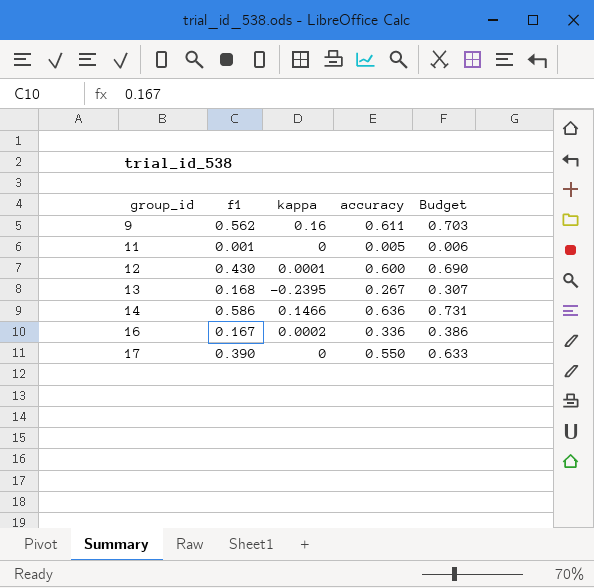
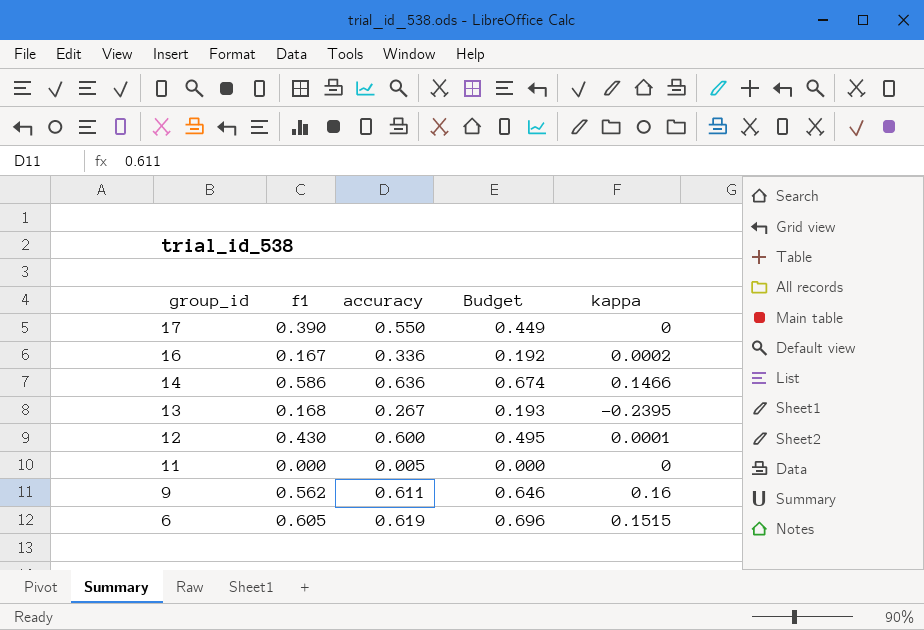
row order: group_id ascending -> group_id descending
column Budget | formula: [accuracy] * 1.15 -> [f1] * 1.15
column kappa | position: 3 -> 5
11 | f1: 0.001 -> 0.000
row 6: none -> 0.605 | 0.619 | 0.696 | 0.1515

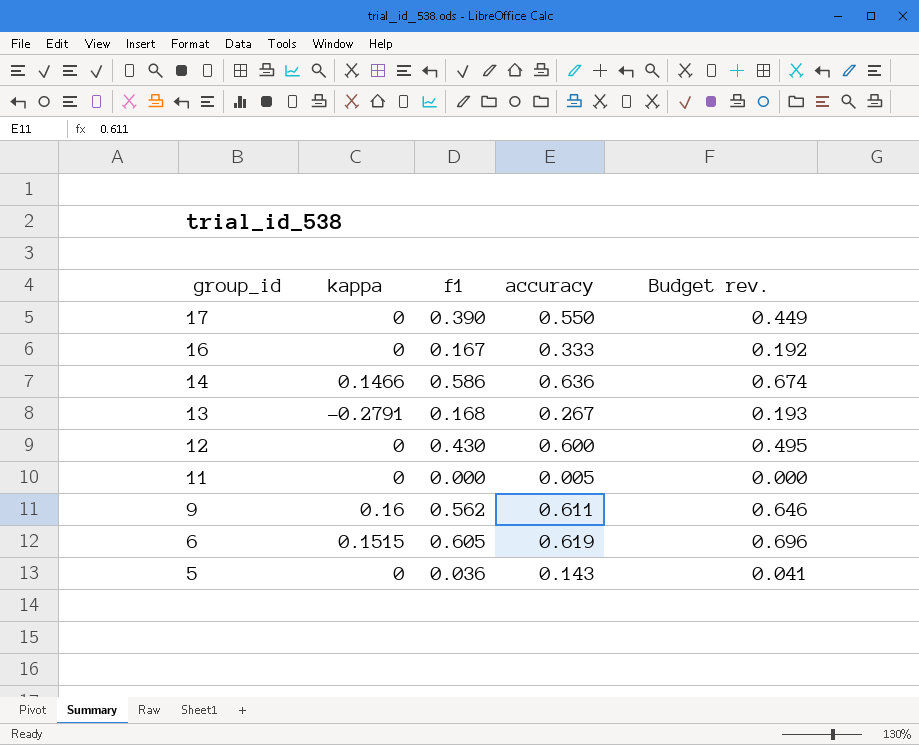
column kappa | position: 5 -> 2
column name: Budget -> Budget rev.
16 | kappa: 0.0002 -> 0
16 | accuracy: 0.336 -> 0.333
13 | kappa: -0.2395 -> -0.2791
12 | kappa: 0.0001 -> 0
row 5: none -> 0 | 0.036 | 0.143 | 0.041

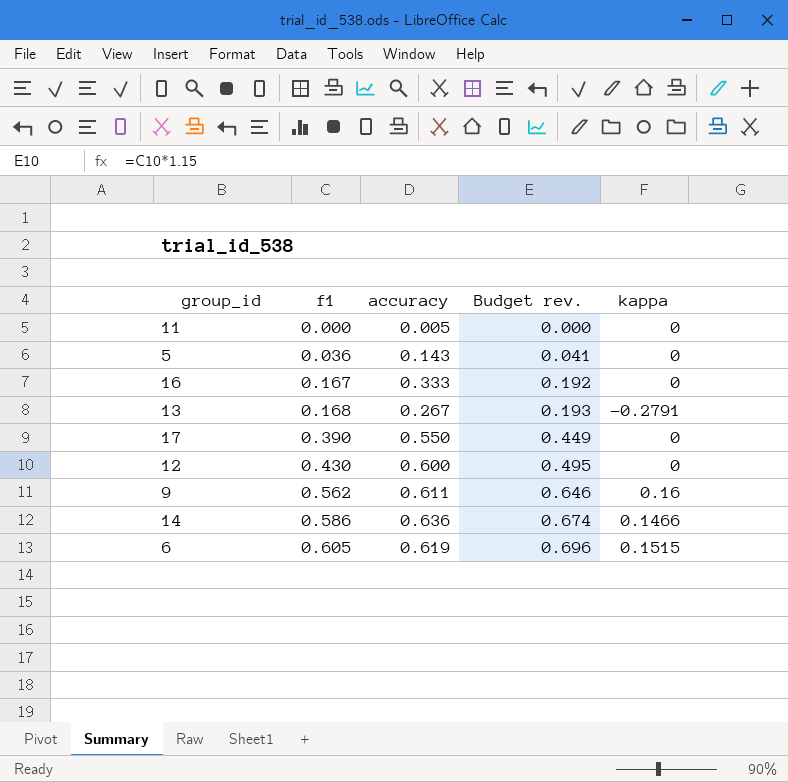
row order: group_id descending -> f1 ascending
column kappa | position: 2 -> 5

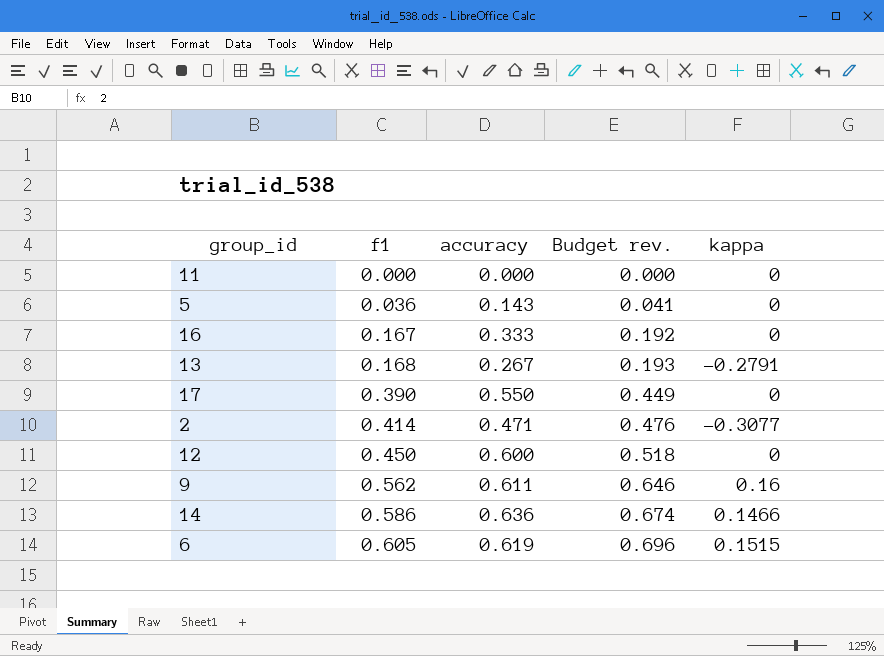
11 | accuracy: 0.005 -> 0.000
row 2: none -> 0.414 | 0.471 | 0.476 | -0.3077
12 | f1: 0.430 -> 0.450
12 | Budget rev.: 0.495 -> 0.518

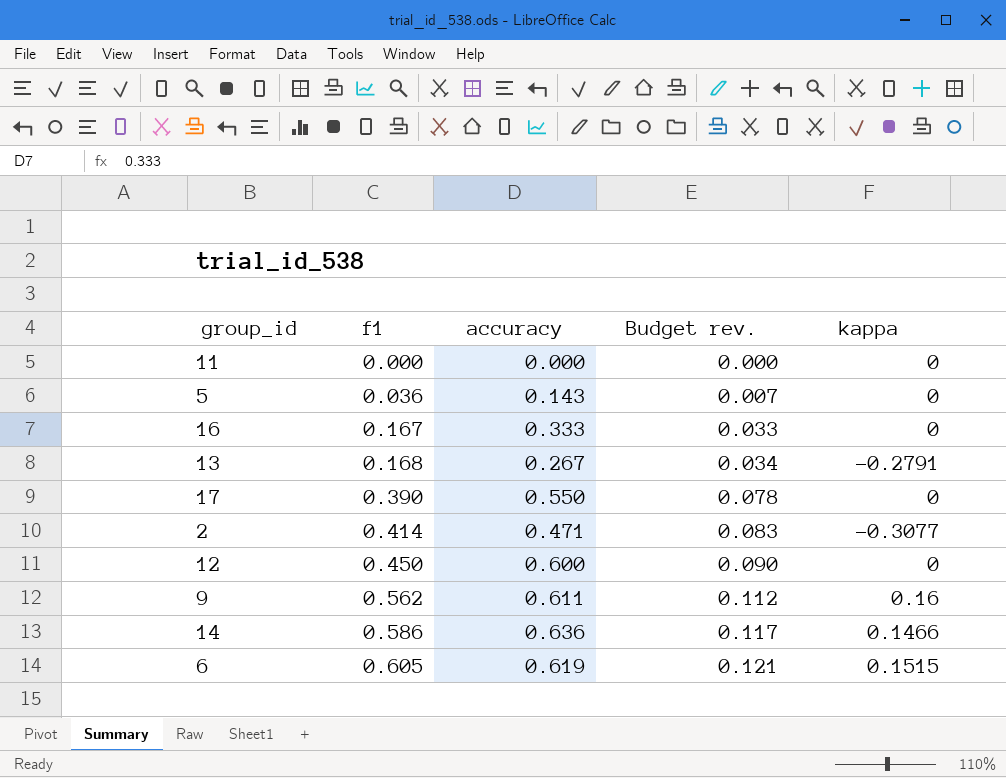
column Budget rev. | formula: [f1] * 1.15 -> [f1] * 0.2

